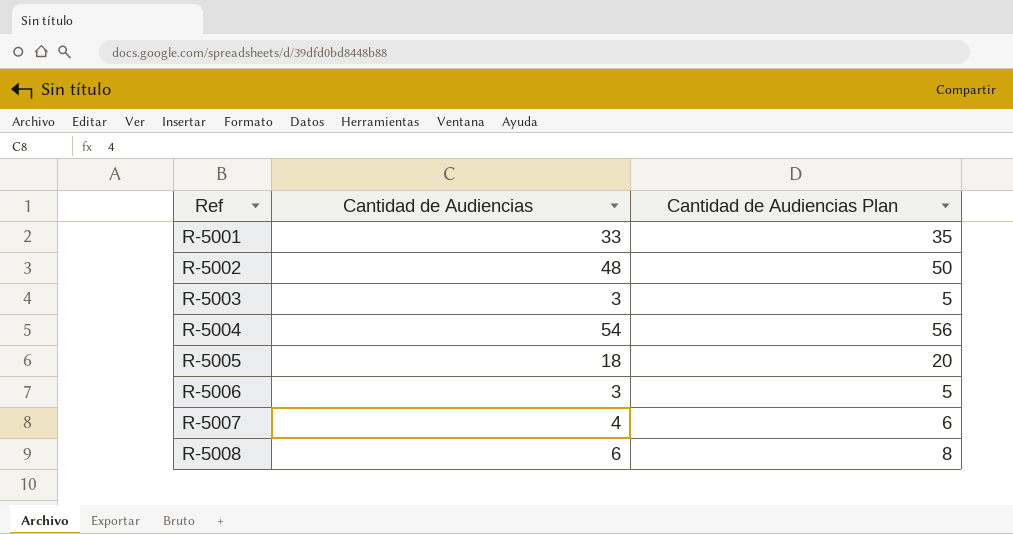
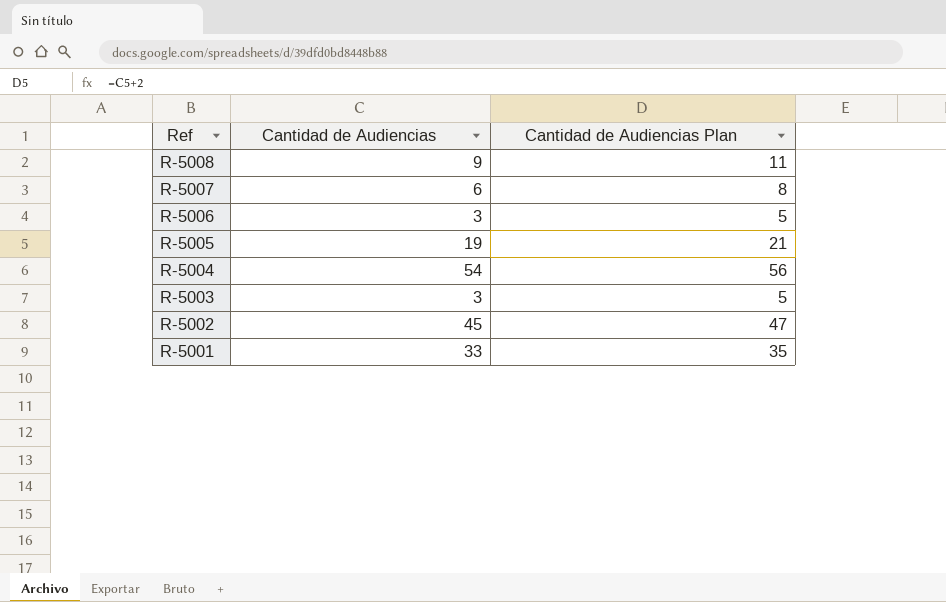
row order: Ref ascending -> Ref descending
R-5008 | Cantidad de Audiencias: 6 -> 9
R-5008 | Cantidad de Audiencias Plan: 8 -> 11
R-5007 | Cantidad de Audiencias: 4 -> 6
R-5007 | Cantidad de Audiencias Plan: 6 -> 8
R-5005 | Cantidad de Audiencias: 18 -> 19
R-5005 | Cantidad de Audiencias Plan: 20 -> 21
R-5002 | Cantidad de Audiencias: 48 -> 45
R-5002 | Cantidad de Audiencias Plan: 50 -> 47

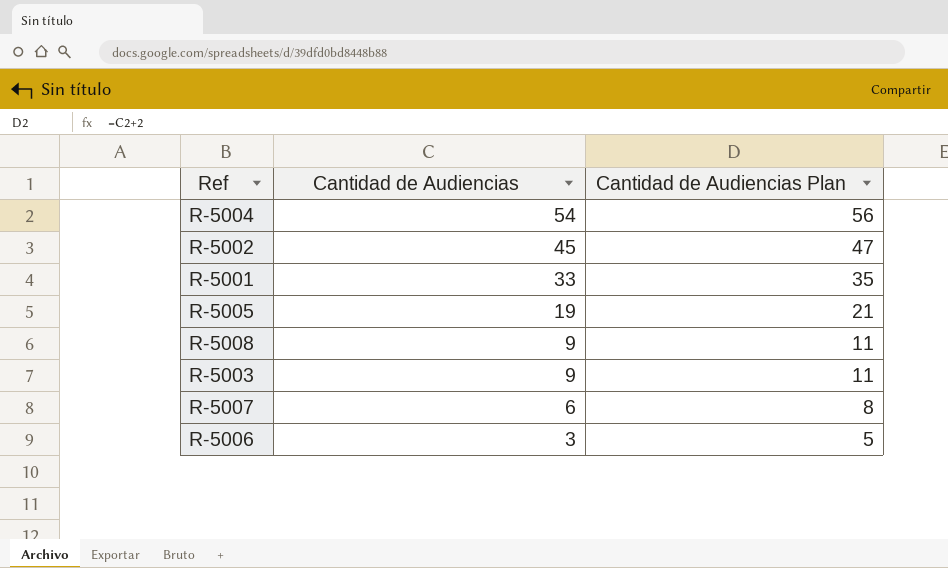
row order: Ref descending -> Cantidad de Audiencias descending
R-5003 | Cantidad de Audiencias: 3 -> 9
R-5003 | Cantidad de Audiencias Plan: 5 -> 11

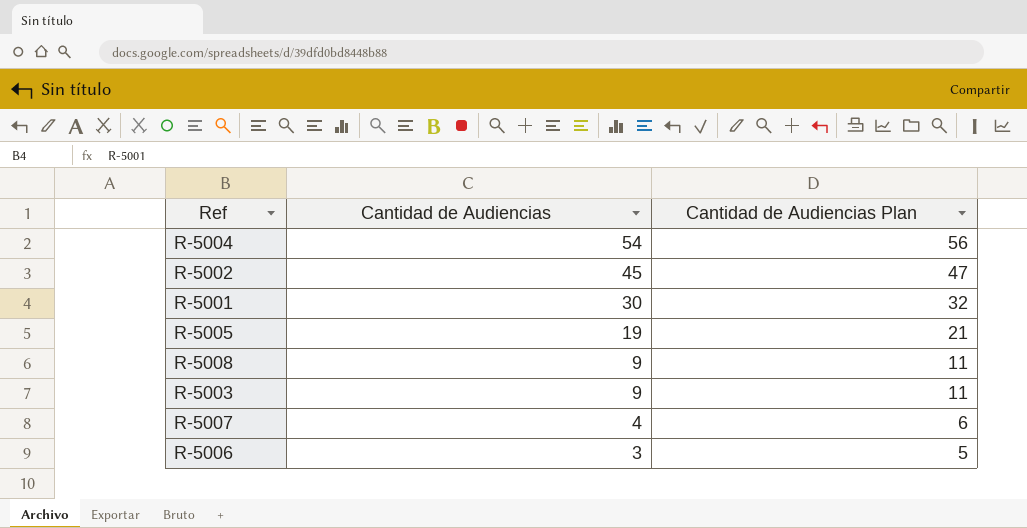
R-5001 | Cantidad de Audiencias: 33 -> 30
R-5001 | Cantidad de Audiencias Plan: 35 -> 32
R-5007 | Cantidad de Audiencias: 6 -> 4
R-5007 | Cantidad de Audiencias Plan: 8 -> 6

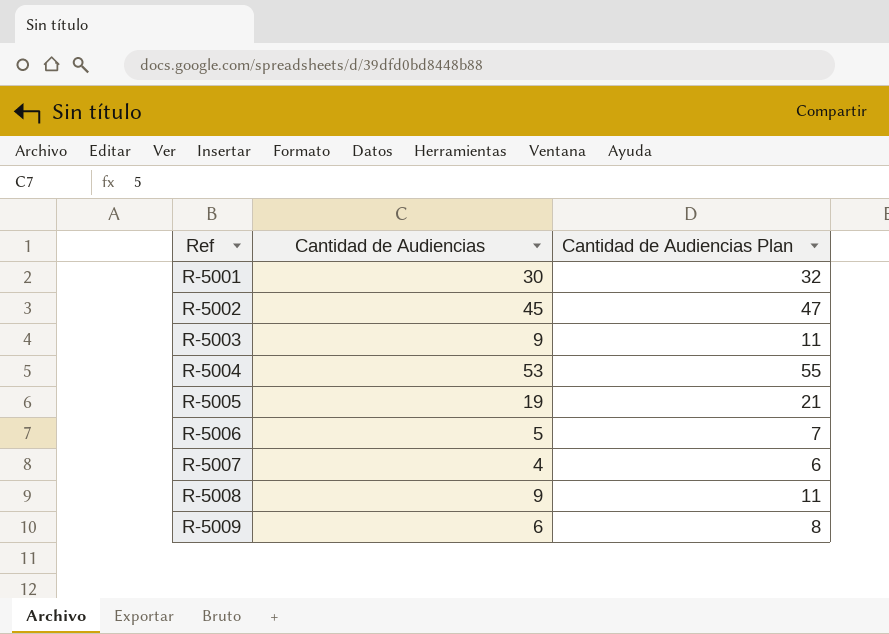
row order: Cantidad de Audiencias descending -> Ref ascending
R-5004 | Cantidad de Audiencias: 54 -> 53
R-5004 | Cantidad de Audiencias Plan: 56 -> 55
R-5006 | Cantidad de Audiencias: 3 -> 5
R-5006 | Cantidad de Audiencias Plan: 5 -> 7
row R-5009: none -> 6 | 8

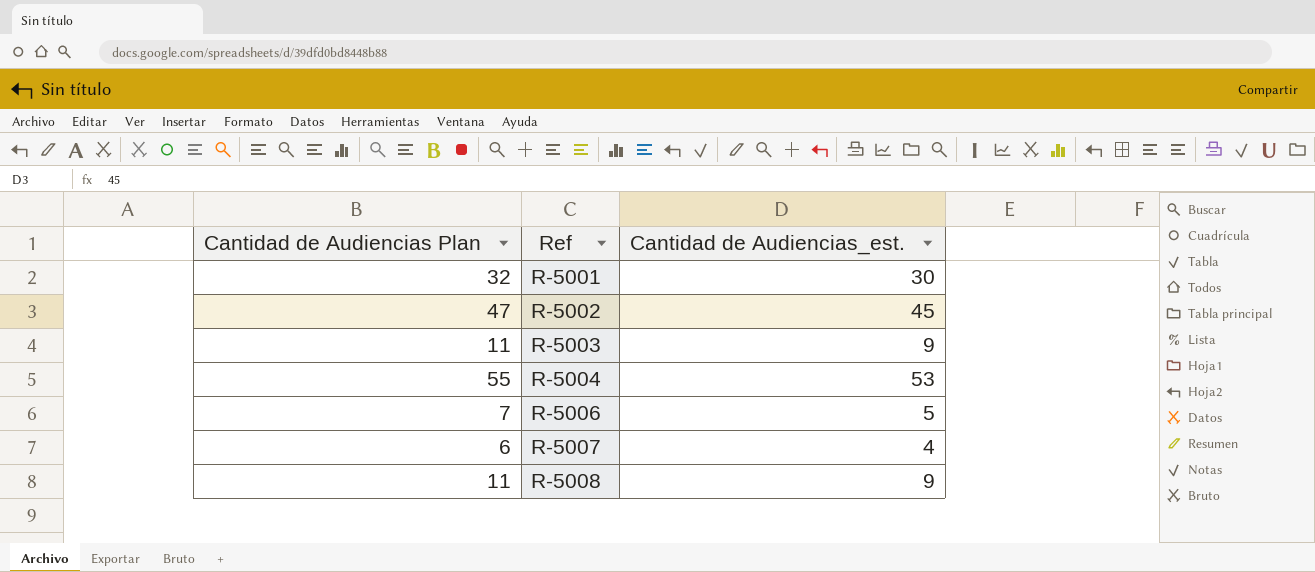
column Cantidad de Audiencias Plan | position: 3 -> 1
column name: Cantidad de Audiencias -> Cantidad de Audiencias_est.
row R-5005: 19 | 21 -> none
row R-5009: 6 | 8 -> none

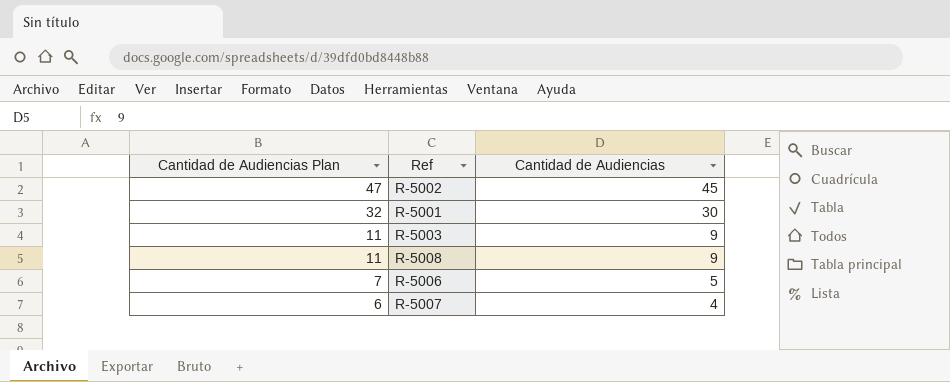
row order: Ref ascending -> Cantidad de Audiencias Plan descending
column name: Cantidad de Audiencias_est. -> Cantidad de Audiencias
row R-5004: 55 | 53 -> none

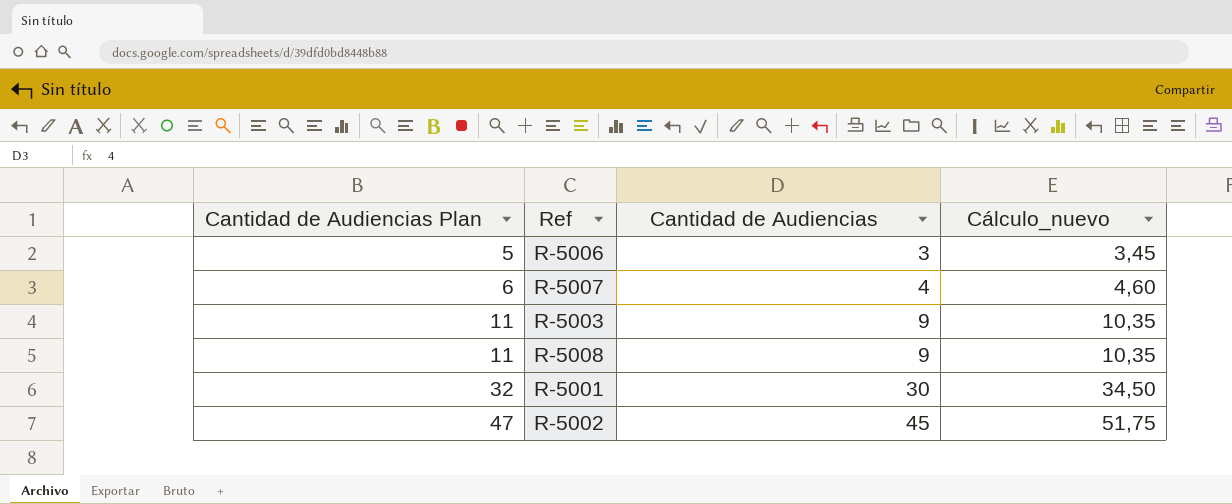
row order: Cantidad de Audiencias Plan descending -> Cantidad de Audiencias Plan ascending
column Cálculo_nuevo | formula: none -> [Cantidad de Audiencias] * 1,15
R-5006 | Cantidad de Audiencias Plan: 7 -> 5
R-5006 | Cantidad de Audiencias: 5 -> 3

